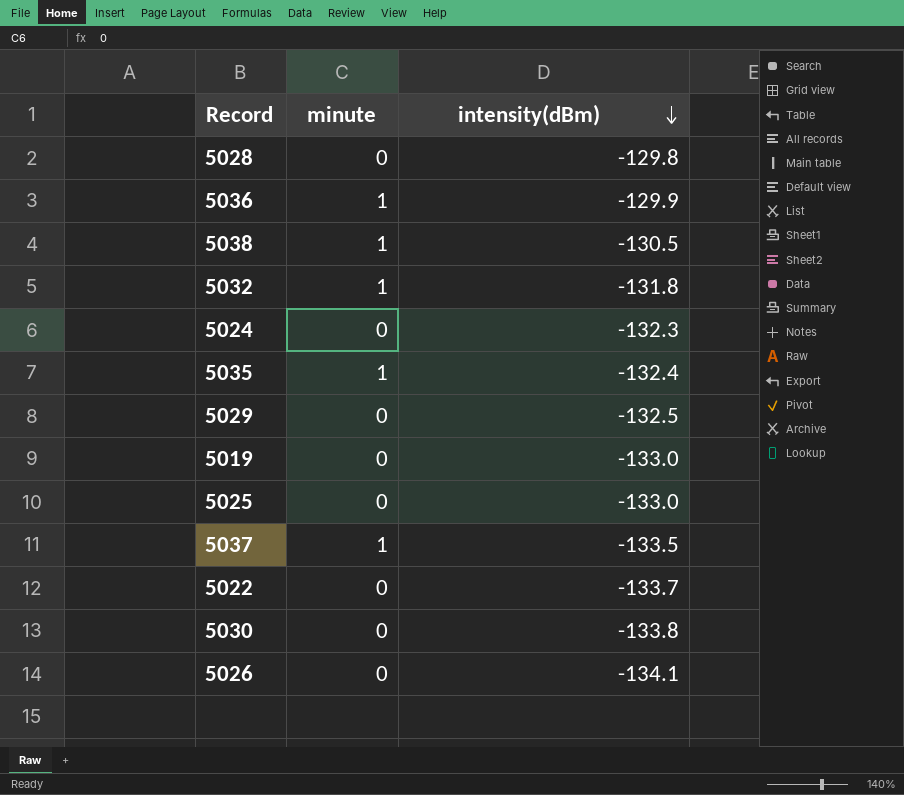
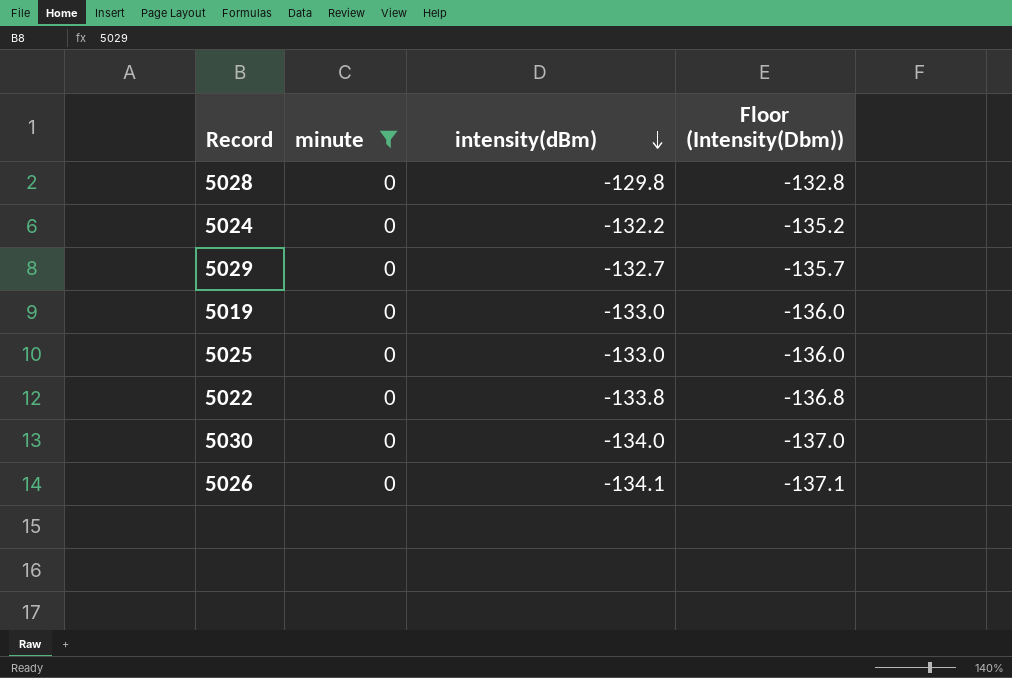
filter: none -> minute = 0
column Floor (Intensity(Dbm)) | formula: none -> [intensity(dBm)] - 3
5024 | intensity(dBm): -132.3 -> -132.2
5029 | intensity(dBm): -132.5 -> -132.7
5022 | intensity(dBm): -133.7 -> -133.8
5030 | intensity(dBm): -133.8 -> -134.0

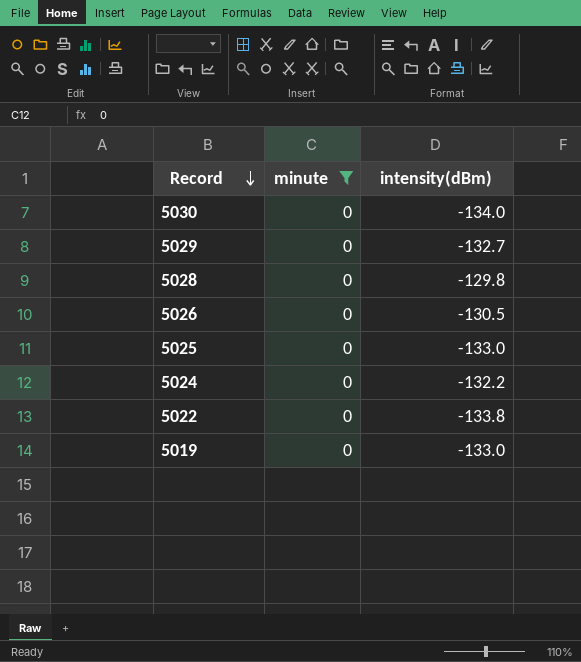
row order: intensity(dBm) descending -> Record descending
column Floor (Intensity(Dbm)) | formula: [intensity(dBm)] - 3 -> none
5026 | intensity(dBm): -134.1 -> -130.5

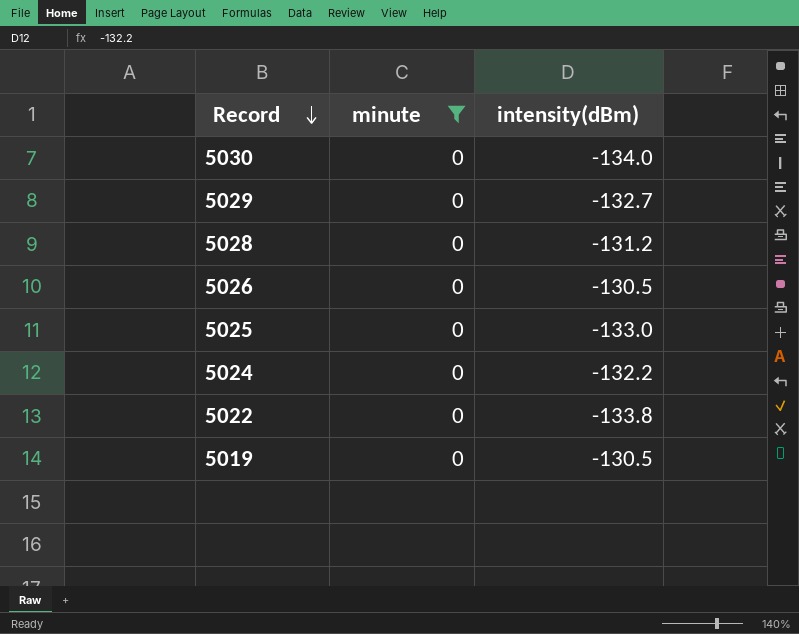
5028 | intensity(dBm): -129.8 -> -131.2
5019 | intensity(dBm): -133.0 -> -130.5

